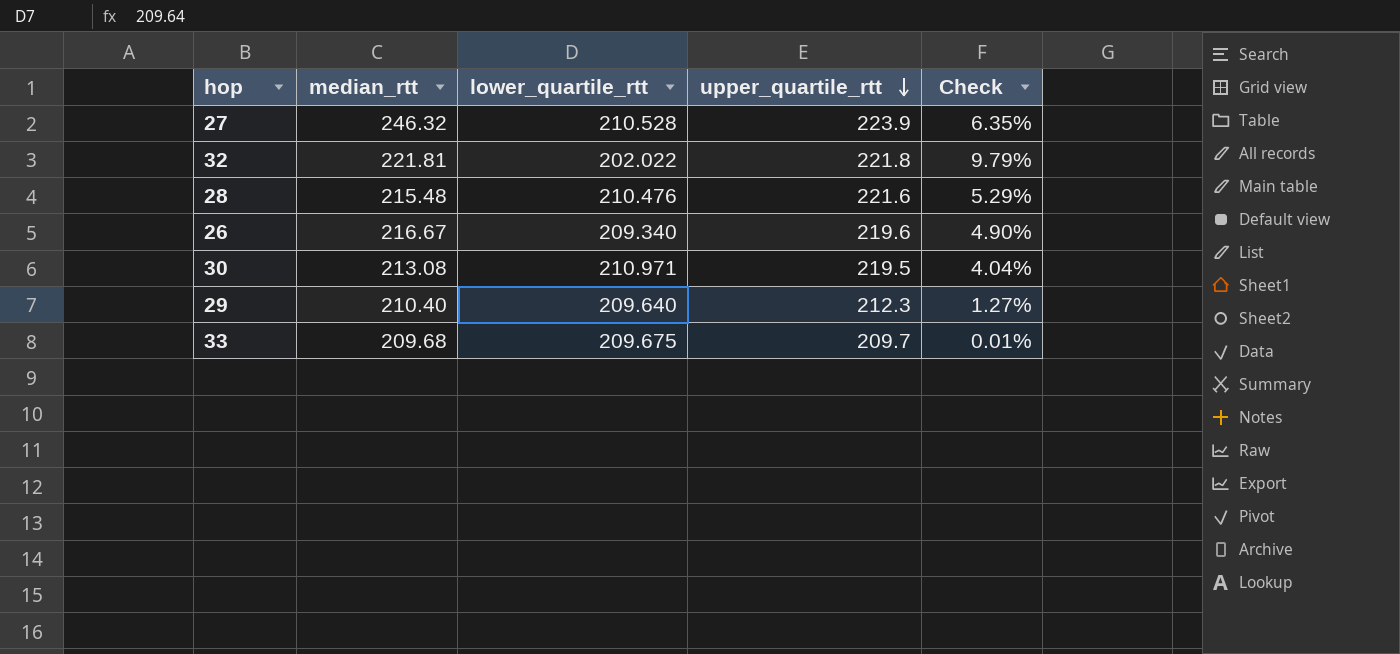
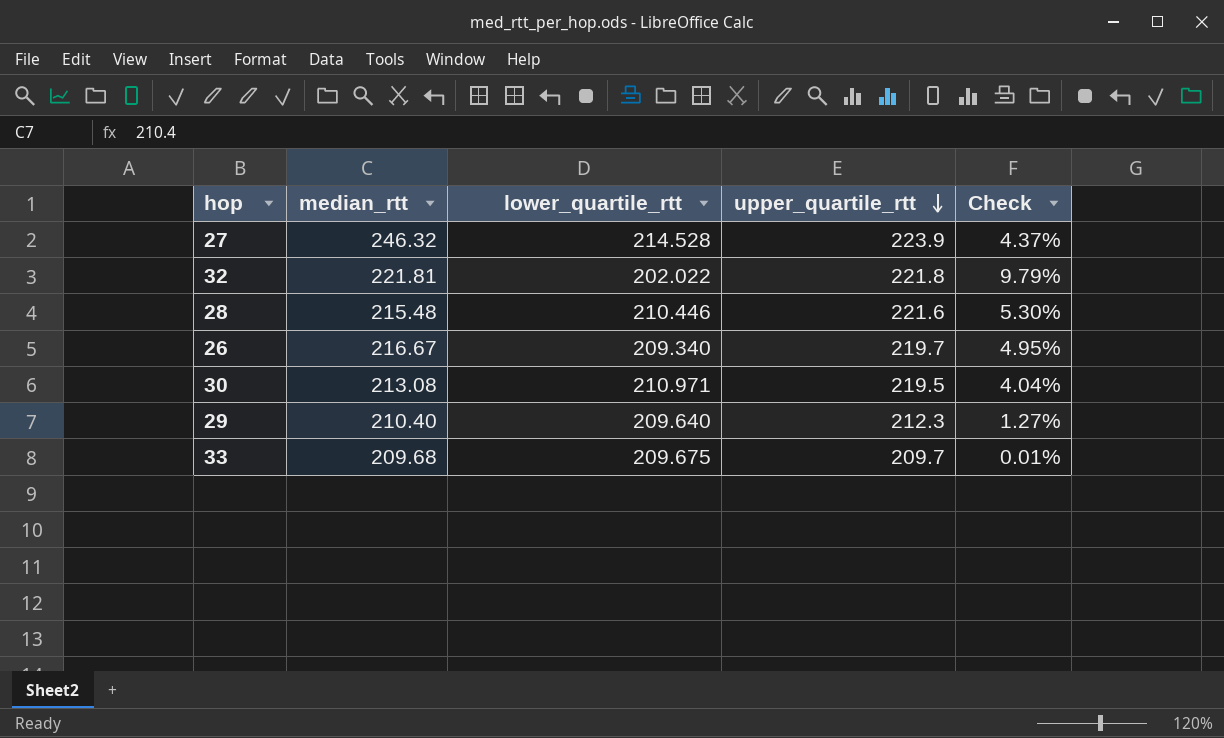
27 | lower_quartile_rtt: 210.528 -> 214.528
27 | Check: 6.35% -> 4.37%
28 | lower_quartile_rtt: 210.476 -> 210.446
28 | Check: 5.29% -> 5.30%
26 | upper_quartile_rtt: 219.6 -> 219.7
26 | Check: 4.90% -> 4.95%

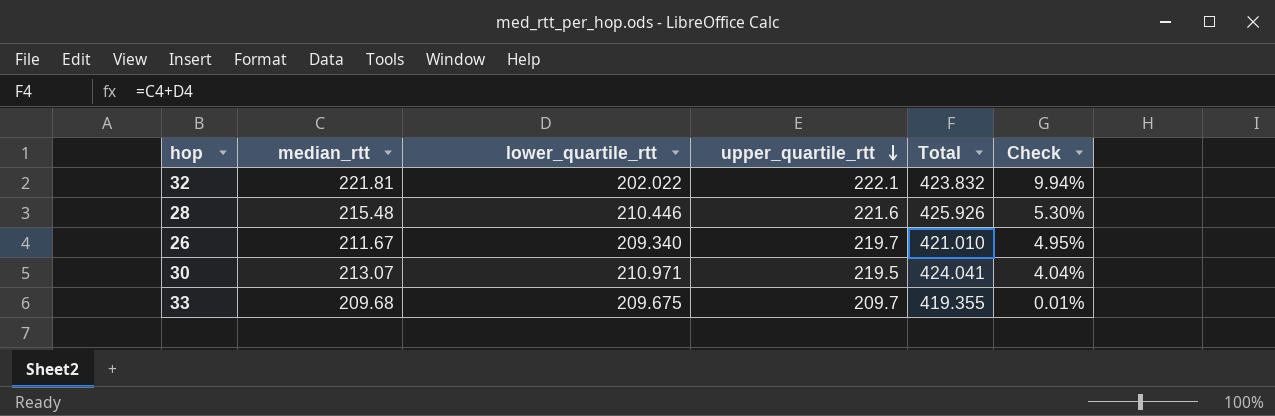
column Total | formula: none -> [median_rtt] + [lower_quartile_rtt]
row 27: 246.32 | 214.528 | 223.9 | 4.37% -> none
row 29: 210.40 | 209.640 | 212.3 | 1.27% -> none
32 | upper_quartile_rtt: 221.8 -> 222.1
32 | Check: 9.79% -> 9.94%
26 | median_rtt: 216.67 -> 211.67
30 | median_rtt: 213.08 -> 213.07

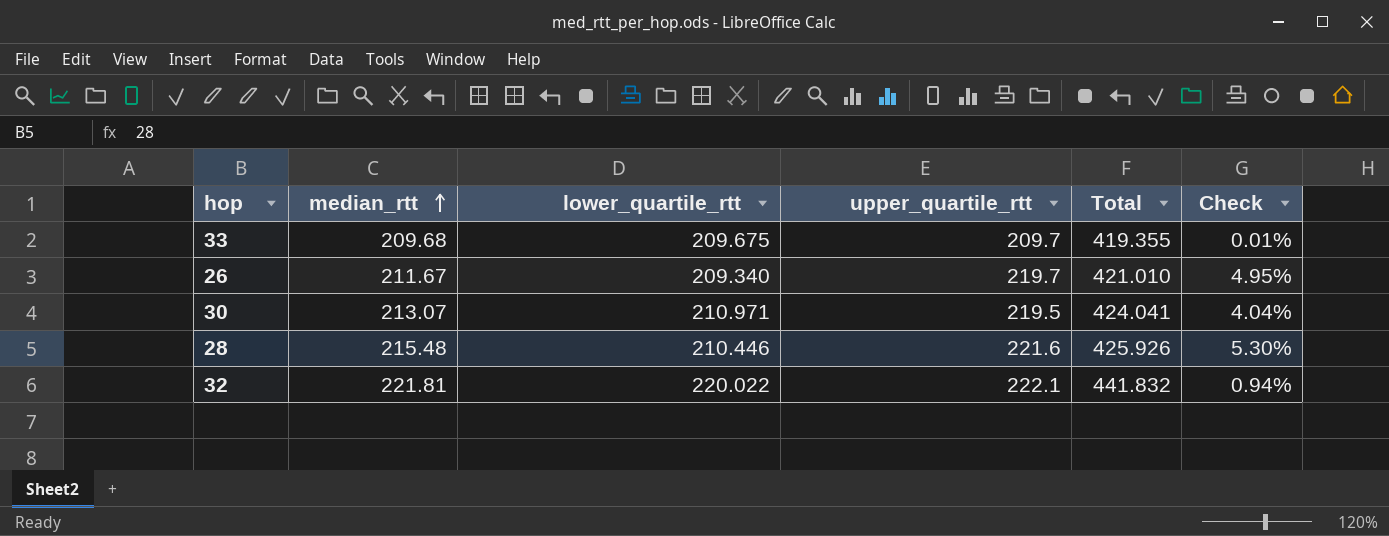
row order: upper_quartile_rtt descending -> median_rtt ascending
32 | lower_quartile_rtt: 202.022 -> 220.022
32 | Total: 423.832 -> 441.832
32 | Check: 9.94% -> 0.94%

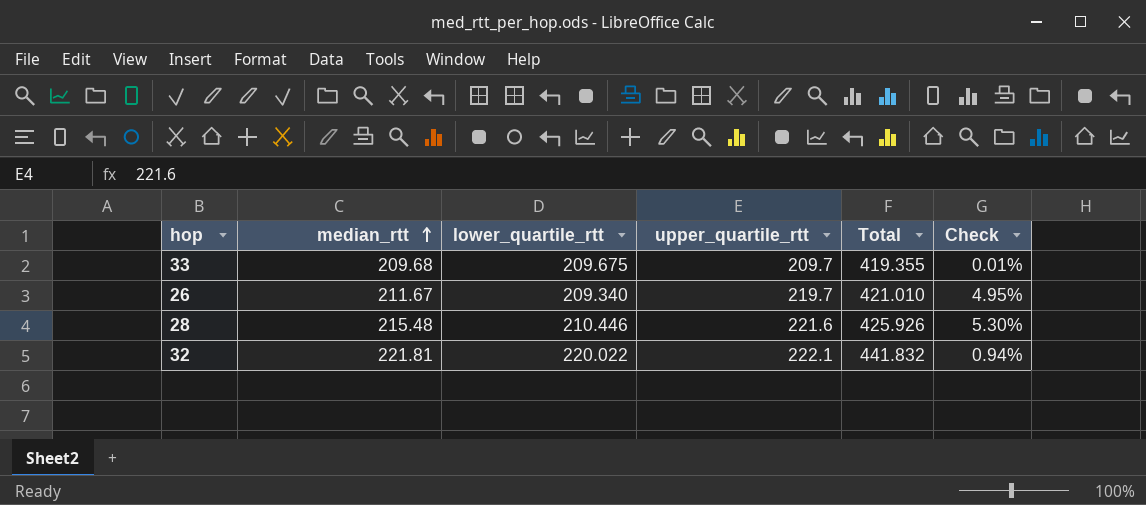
row 30: 213.07 | 210.971 | 219.5 | 424.041 | 4.04% -> none

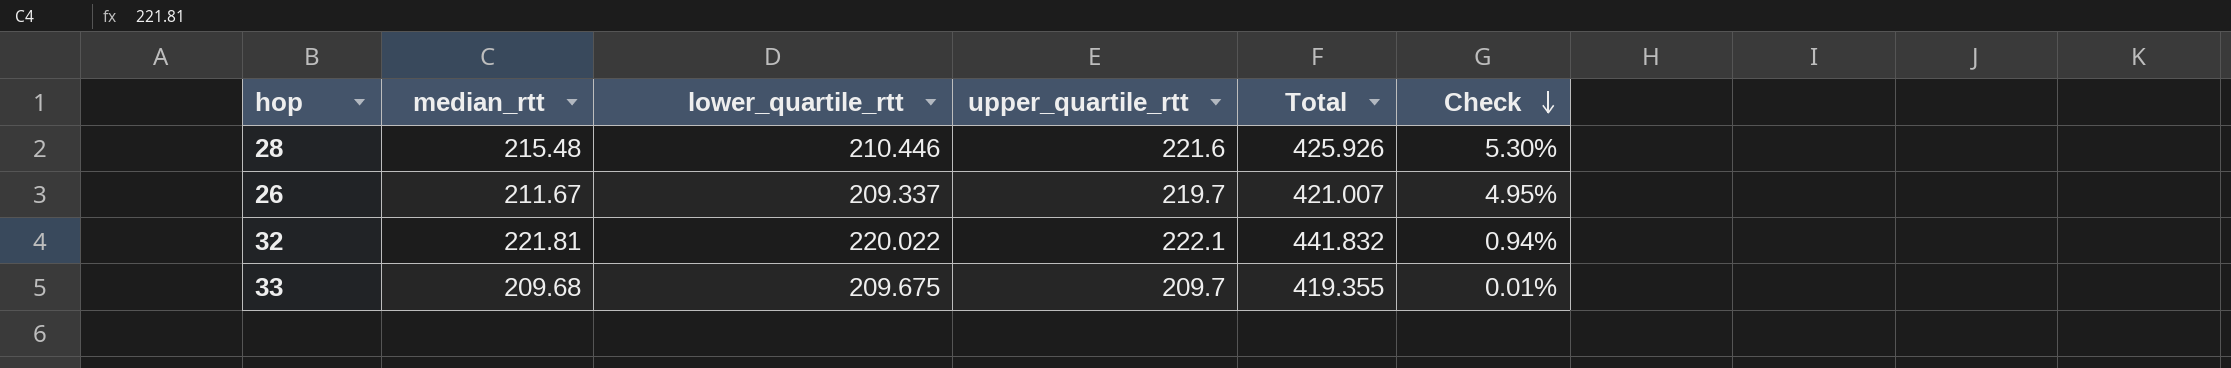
row order: median_rtt ascending -> Check descending
26 | lower_quartile_rtt: 209.340 -> 209.337
26 | Total: 421.010 -> 421.007

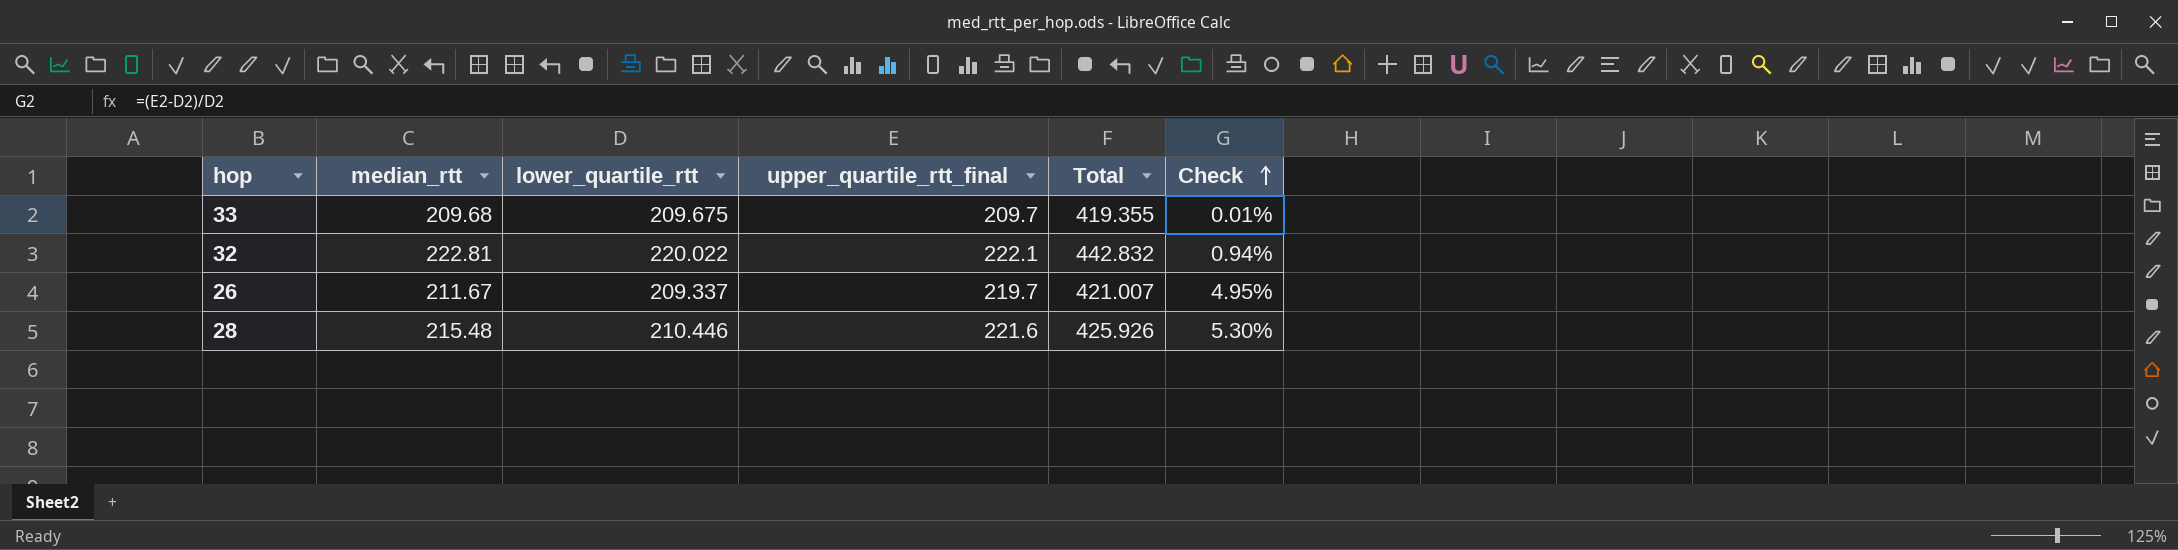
row order: Check descending -> Check ascending
column name: upper_quartile_rtt -> upper_quartile_rtt_final
32 | median_rtt: 221.81 -> 222.81
32 | Total: 441.832 -> 442.832

